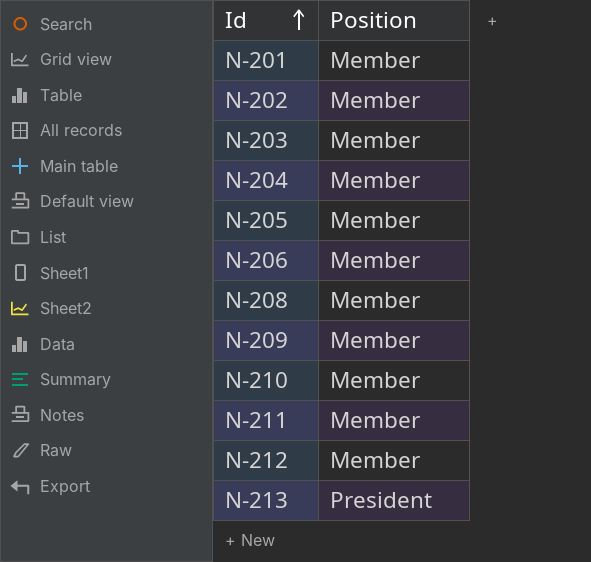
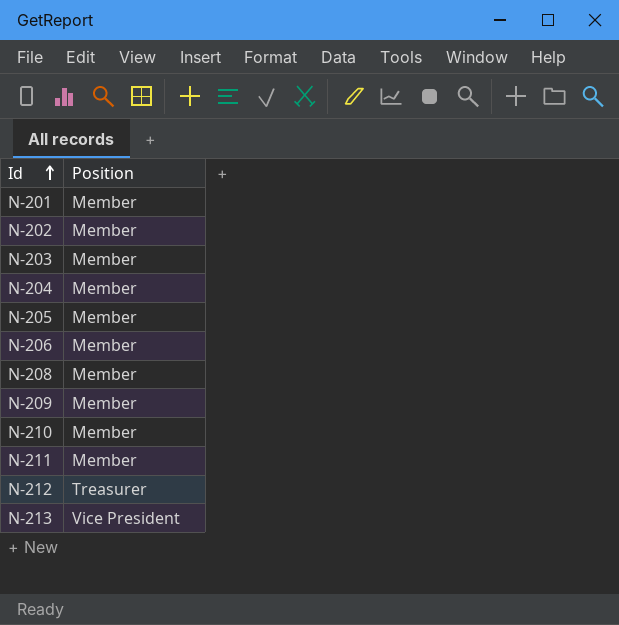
N-212 | Position: Member -> Treasurer
N-213 | Position: President -> Vice President

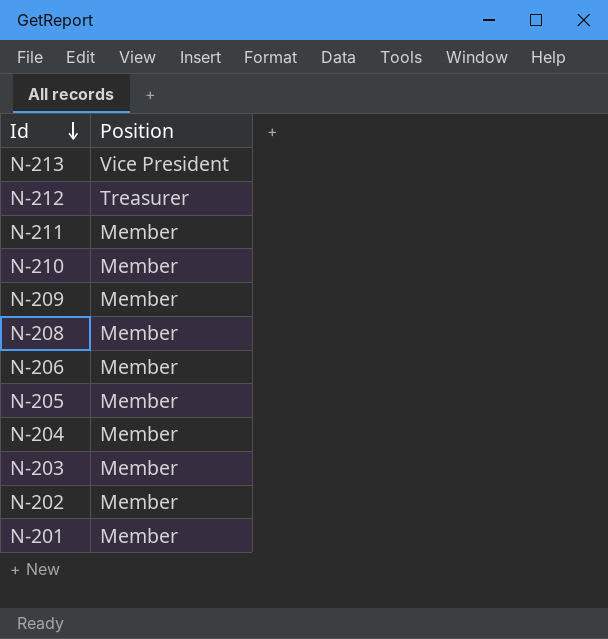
row order: Id ascending -> Id descending

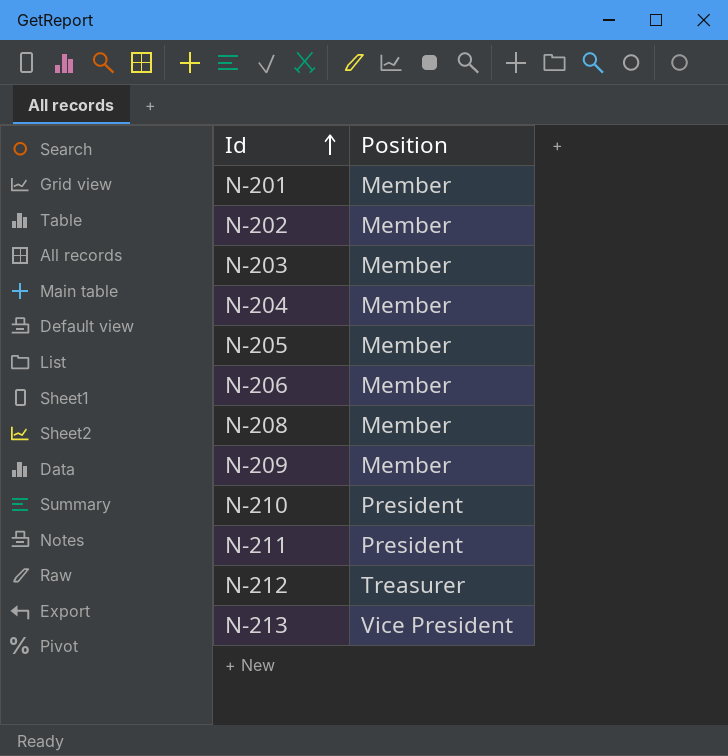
row order: Id descending -> Id ascending
N-210 | Position: Member -> President
N-211 | Position: Member -> President

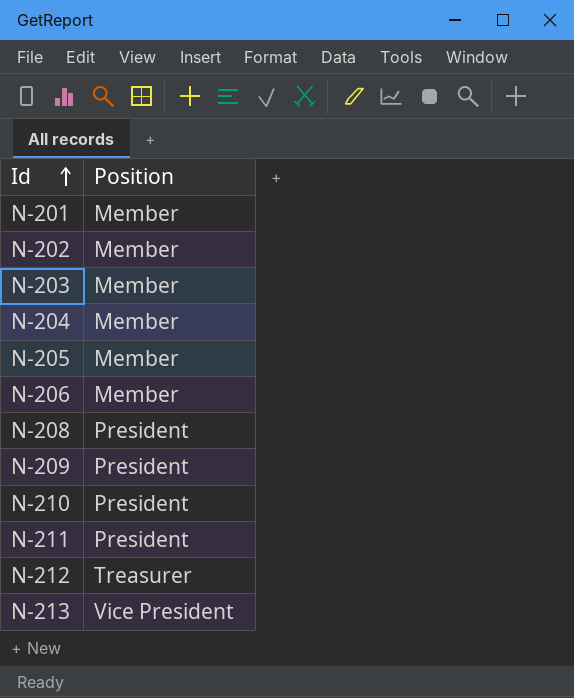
N-208 | Position: Member -> President
N-209 | Position: Member -> President

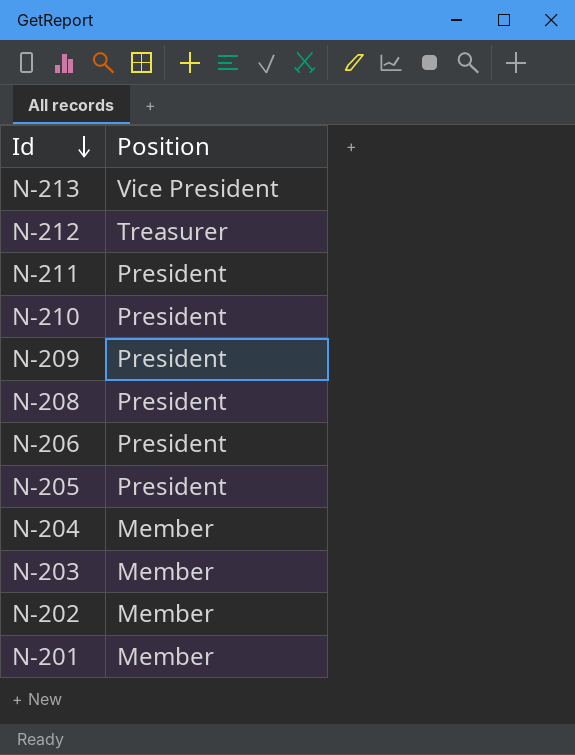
row order: Id ascending -> Id descending
N-206 | Position: Member -> President
N-205 | Position: Member -> President

